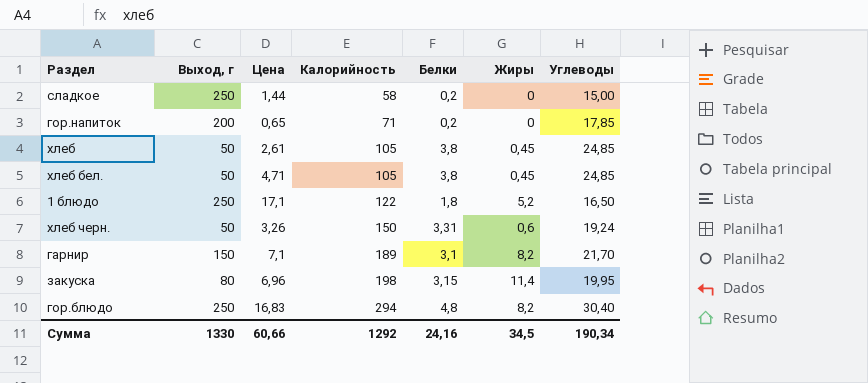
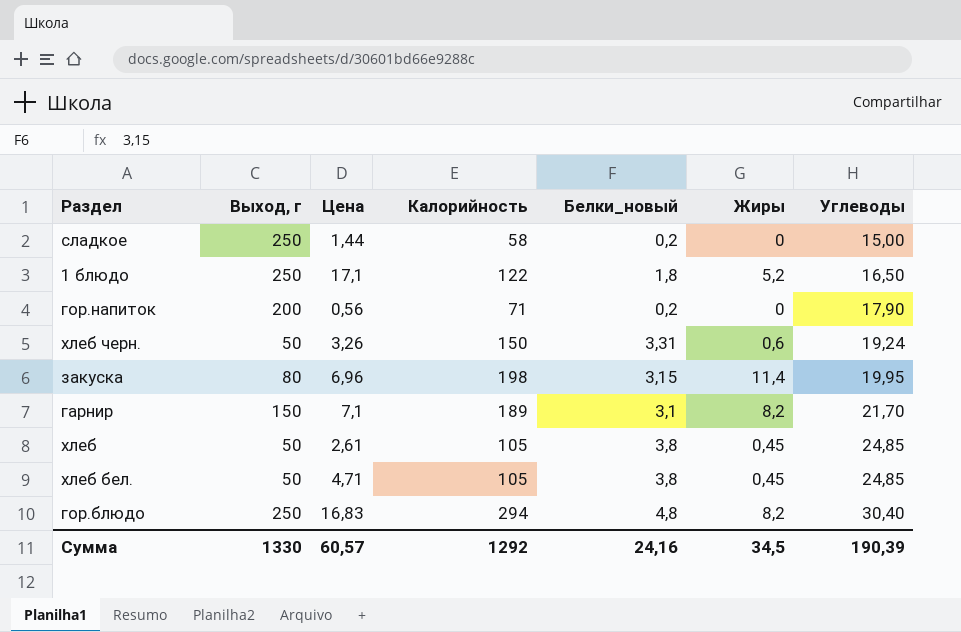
row order: Калорийность ascending -> Углеводы ascending
column name: Белки -> Белки_новый
гор.напиток | Цена: 0,65 -> 0,56
гор.напиток | Углеводы: 17,85 -> 17,90
Сумма | Цена: 60,66 -> 60,57
Сумма | Углеводы: 190,34 -> 190,39

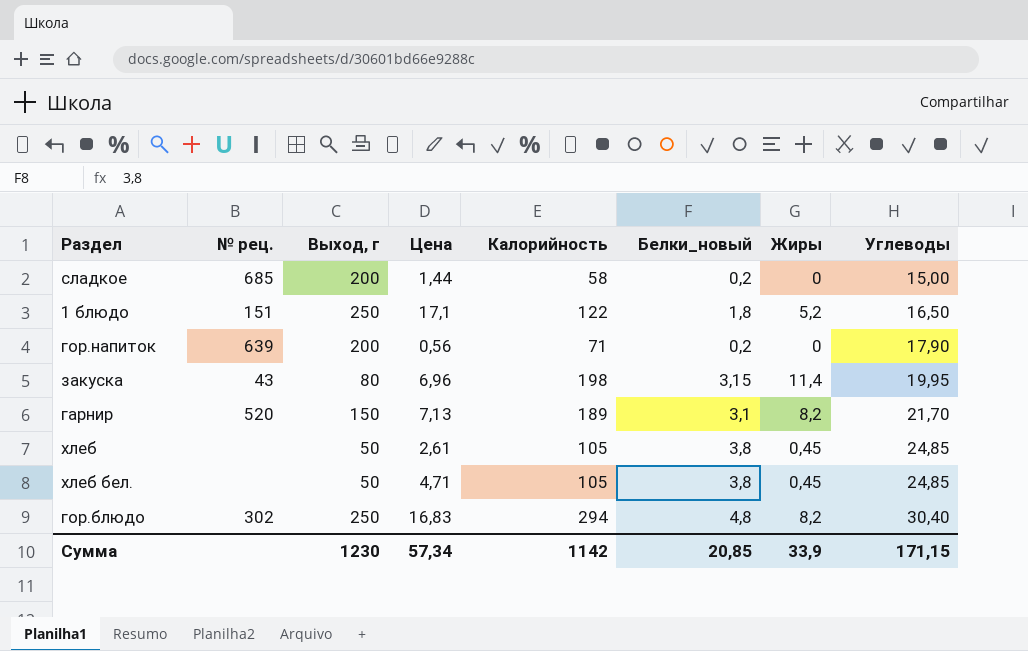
column № рец. | position: none -> 2
row хлеб черн.: 50 | 3,26 | 150 | 3,31 | 0,6 | 19,24 -> none
сладкое | Выход, г: 250 -> 200
гарнир | Цена: 7,1 -> 7,13
Сумма | Выход, г: 1330 -> 1230
Сумма | Цена: 60,57 -> 57,34
Сумма | Калорийность: 1292 -> 1142
Сумма | Белки_новый: 24,16 -> 20,85
Сумма | Жиры: 34,5 -> 33,9
Сумма | Углеводы: 190,39 -> 171,15

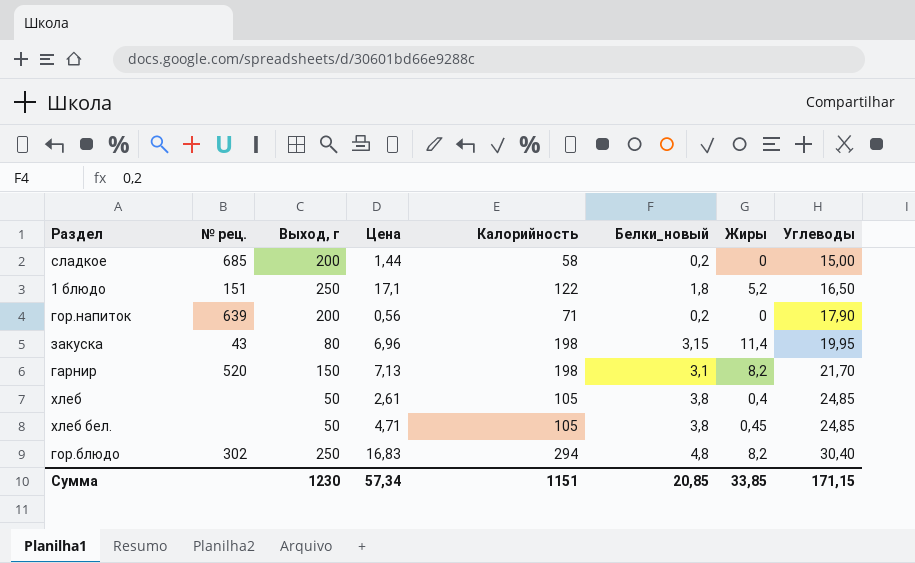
гарнир | Калорийность: 189 -> 198
хлеб | Жиры: 0,45 -> 0,4
Сумма | Калорийность: 1142 -> 1151
Сумма | Жиры: 33,9 -> 33,85

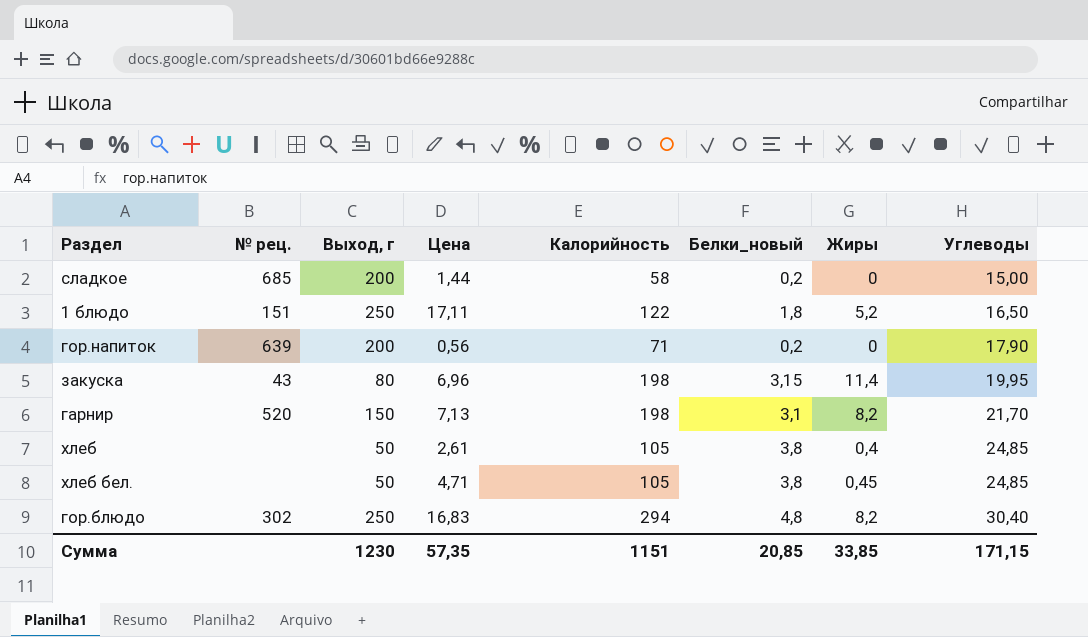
1 блюдо | Цена: 17,1 -> 17,11
Сумма | Цена: 57,34 -> 57,35

